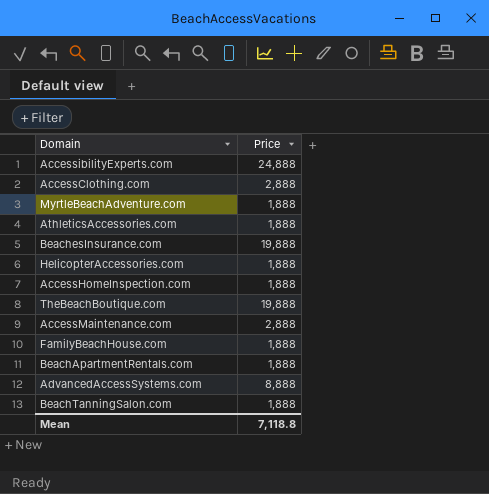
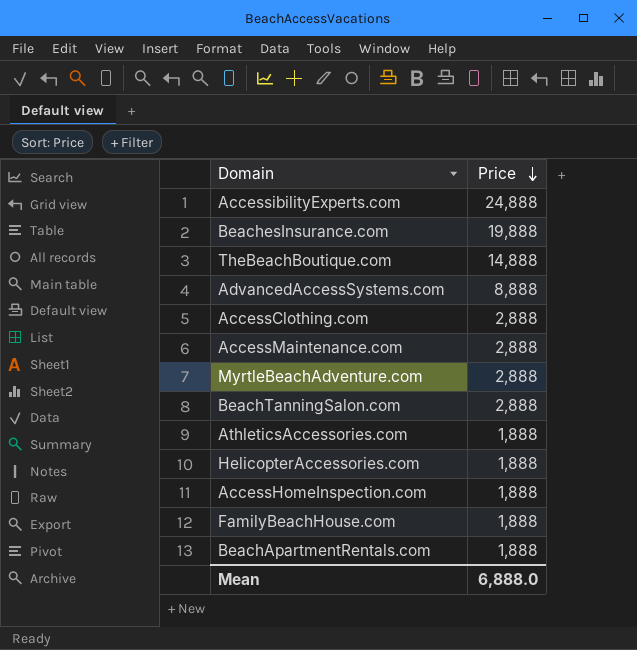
row order: none -> Price descending
TheBeachBoutique.com | Price: 19,888 -> 14,888
MyrtleBeachAdventure.com | Price: 1,888 -> 2,888
BeachTanningSalon.com | Price: 1,888 -> 2,888
Mean | Price: 7,118.8 -> 6,888.0

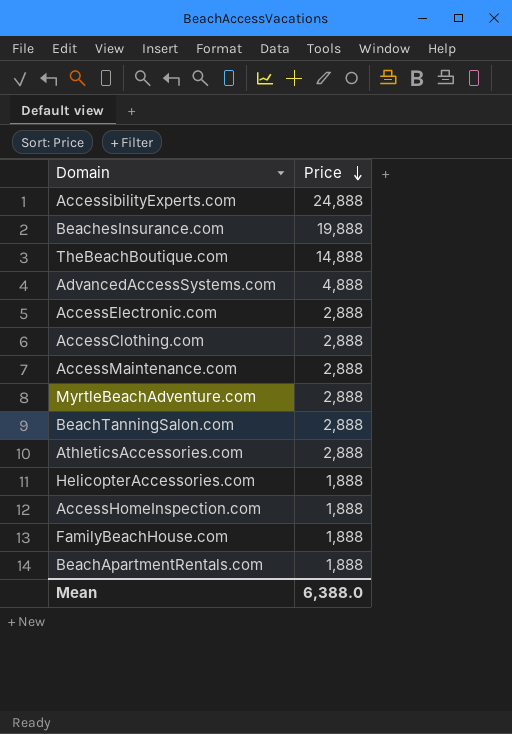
AdvancedAccessSystems.com | Price: 8,888 -> 4,888
row AccessElectronic.com: none -> 2,888
AthleticsAccessories.com | Price: 1,888 -> 2,888
Mean | Price: 6,888.0 -> 6,388.0

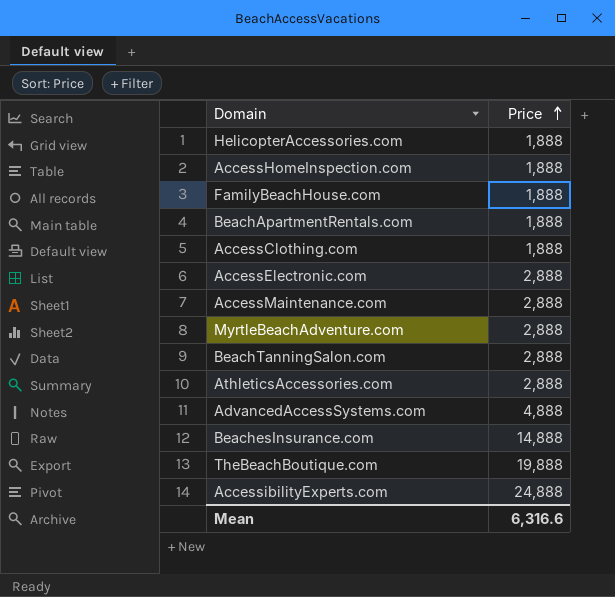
row order: Price descending -> Price ascending
AccessClothing.com | Price: 2,888 -> 1,888
BeachesInsurance.com | Price: 19,888 -> 14,888
TheBeachBoutique.com | Price: 14,888 -> 19,888
Mean | Price: 6,388.0 -> 6,316.6

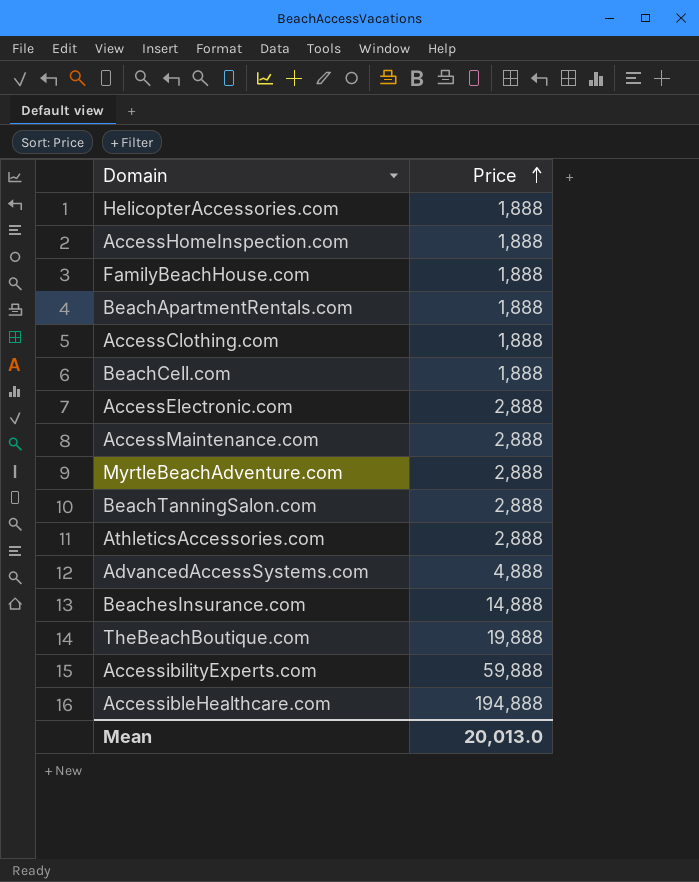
row BeachCell.com: none -> 1,888
AccessibilityExperts.com | Price: 24,888 -> 59,888
row AccessibleHealthcare.com: none -> 194,888
Mean | Price: 6,316.6 -> 20,013.0

